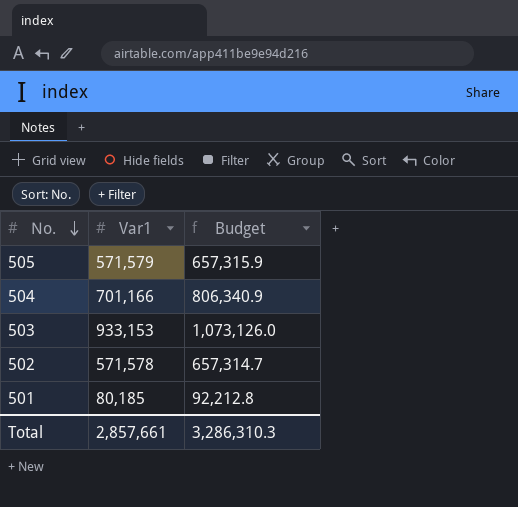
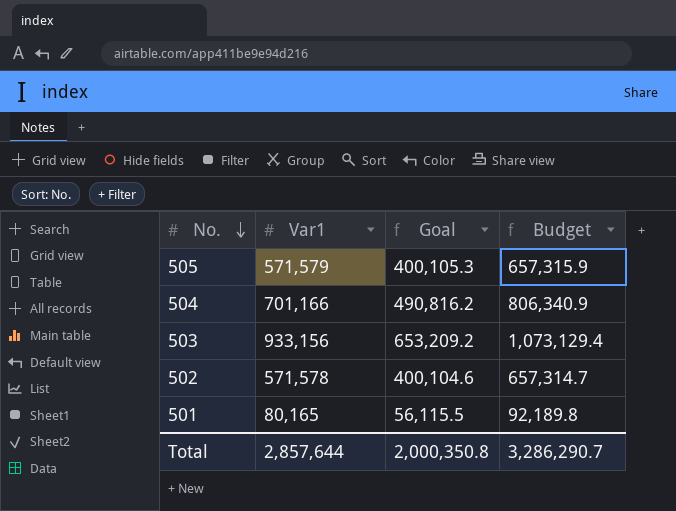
column Goal | formula: none -> [Var1] * 0.7
503 | Var1: 933,153 -> 933,156
503 | Budget: 1,073,126.0 -> 1,073,129.4
501 | Var1: 80,185 -> 80,165
501 | Budget: 92,212.8 -> 92,189.8
Total | Var1: 2,857,661 -> 2,857,644
Total | Budget: 3,286,310.3 -> 3,286,290.7

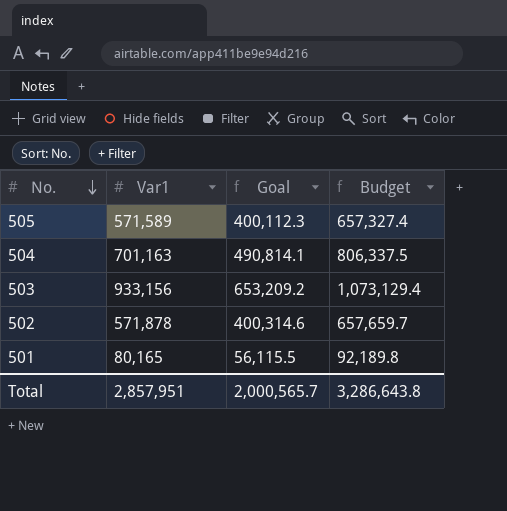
505 | Var1: 571,579 -> 571,589
505 | Goal: 400,105.3 -> 400,112.3
505 | Budget: 657,315.9 -> 657,327.4
504 | Var1: 701,166 -> 701,163
504 | Goal: 490,816.2 -> 490,814.1
504 | Budget: 806,340.9 -> 806,337.5
502 | Var1: 571,578 -> 571,878
502 | Goal: 400,104.6 -> 400,314.6
502 | Budget: 657,314.7 -> 657,659.7
Total | Var1: 2,857,644 -> 2,857,951
Total | Goal: 2,000,350.8 -> 2,000,565.7
Total | Budget: 3,286,290.7 -> 3,286,643.8

